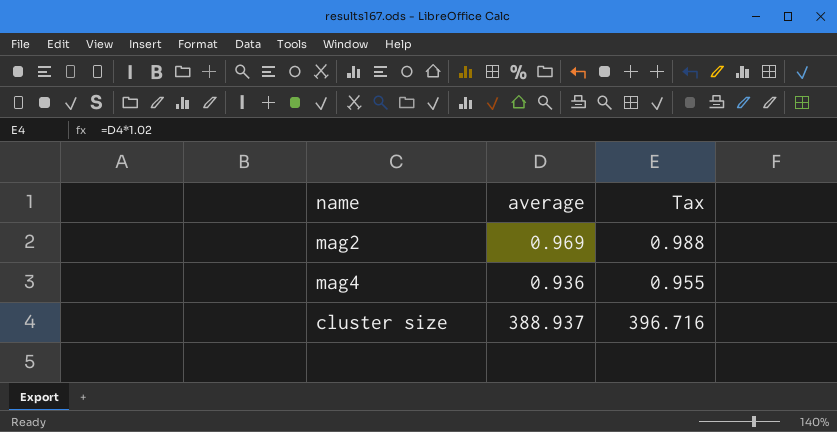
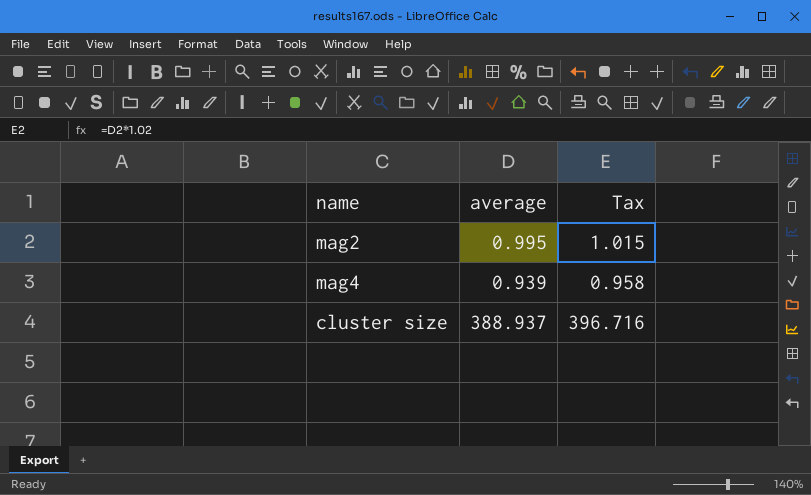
mag2 | average: 0.969 -> 0.995
mag2 | Tax: 0.988 -> 1.015
mag4 | average: 0.936 -> 0.939
mag4 | Tax: 0.955 -> 0.958

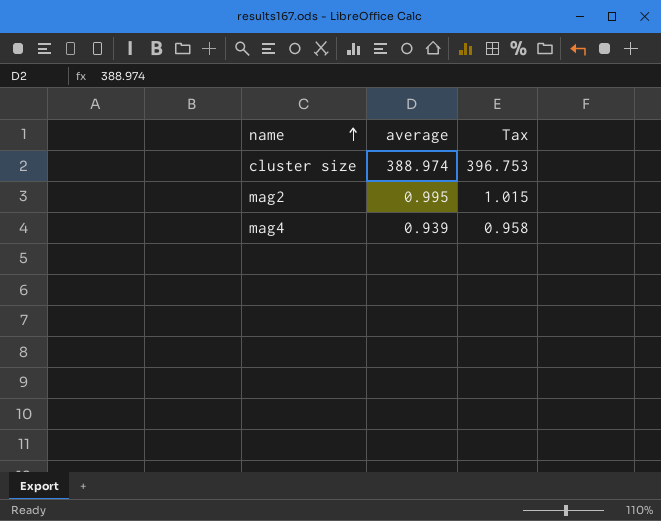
row order: none -> name ascending
cluster size | average: 388.937 -> 388.974
cluster size | Tax: 396.716 -> 396.753

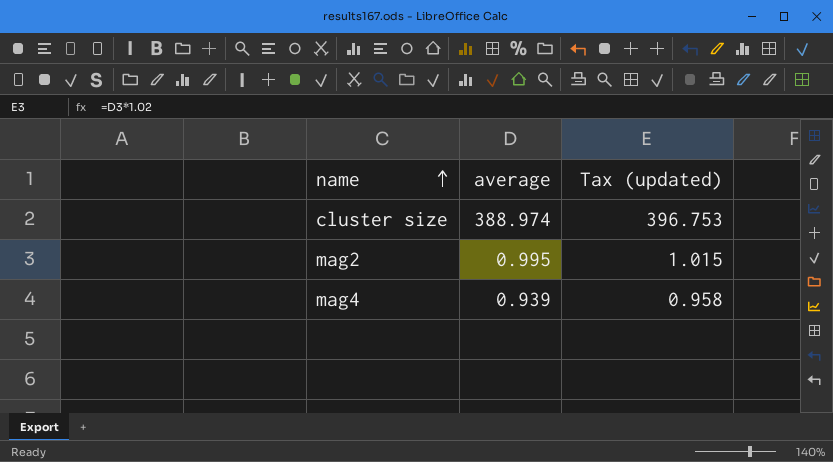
column name: Tax -> Tax (updated)

